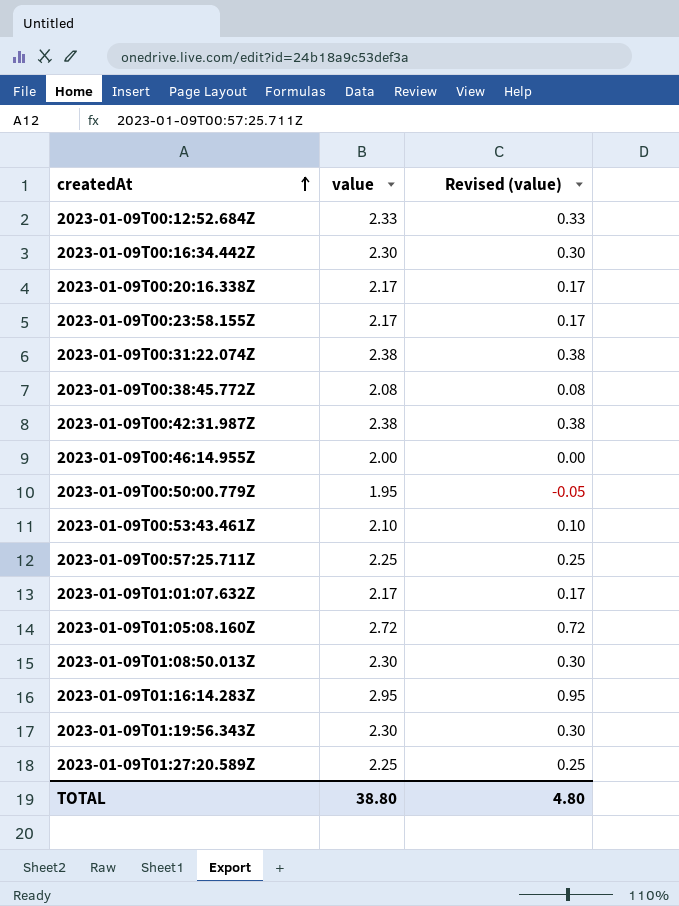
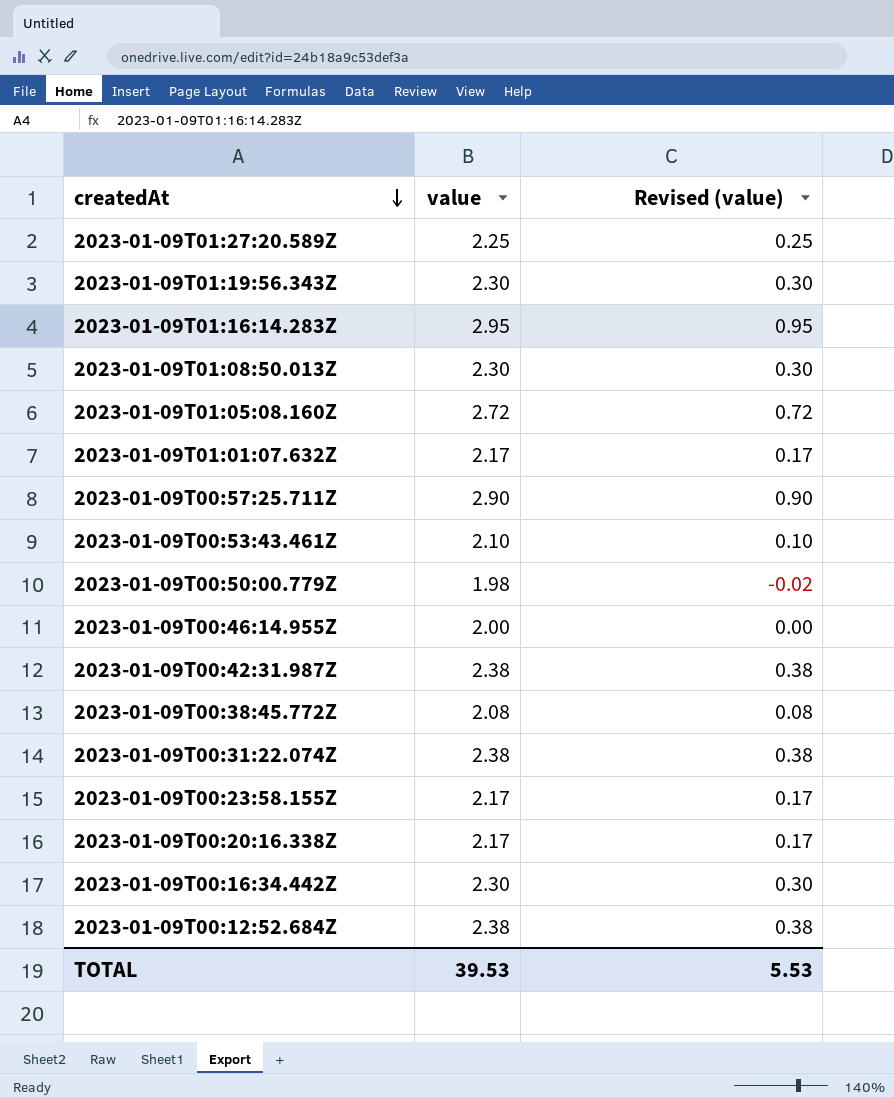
row order: createdAt ascending -> createdAt descending
2023-01-09T00:57:25.711Z | value: 2.25 -> 2.90
2023-01-09T00:57:25.711Z | Revised (value): 0.25 -> 0.90
2023-01-09T00:50:00.779Z | value: 1.95 -> 1.98
2023-01-09T00:50:00.779Z | Revised (value): -0.05 -> -0.02
2023-01-09T00:12:52.684Z | value: 2.33 -> 2.38
2023-01-09T00:12:52.684Z | Revised (value): 0.33 -> 0.38
TOTAL | value: 38.80 -> 39.53
TOTAL | Revised (value): 4.80 -> 5.53

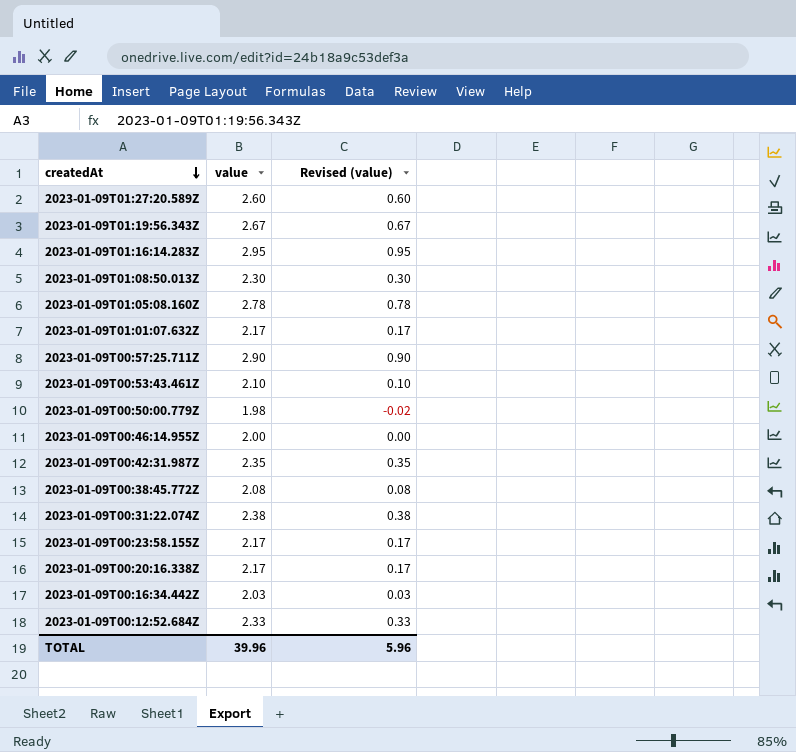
2023-01-09T01:27:20.589Z | value: 2.25 -> 2.60
2023-01-09T01:27:20.589Z | Revised (value): 0.25 -> 0.60
2023-01-09T01:19:56.343Z | value: 2.30 -> 2.67
2023-01-09T01:19:56.343Z | Revised (value): 0.30 -> 0.67
2023-01-09T01:05:08.160Z | value: 2.72 -> 2.78
2023-01-09T01:05:08.160Z | Revised (value): 0.72 -> 0.78
2023-01-09T00:42:31.987Z | value: 2.38 -> 2.35
2023-01-09T00:42:31.987Z | Revised (value): 0.38 -> 0.35
2023-01-09T00:16:34.442Z | value: 2.30 -> 2.03
2023-01-09T00:16:34.442Z | Revised (value): 0.30 -> 0.03
2023-01-09T00:12:52.684Z | value: 2.38 -> 2.33
2023-01-09T00:12:52.684Z | Revised (value): 0.38 -> 0.33
TOTAL | value: 39.53 -> 39.96
TOTAL | Revised (value): 5.53 -> 5.96

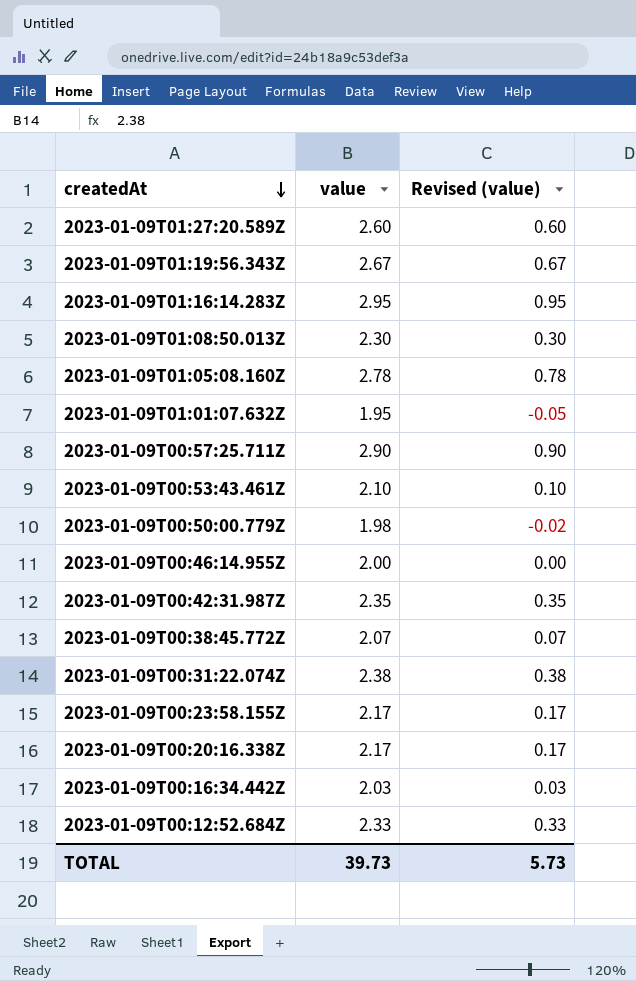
2023-01-09T01:01:07.632Z | value: 2.17 -> 1.95
2023-01-09T01:01:07.632Z | Revised (value): 0.17 -> -0.05
2023-01-09T00:38:45.772Z | value: 2.08 -> 2.07
2023-01-09T00:38:45.772Z | Revised (value): 0.08 -> 0.07
TOTAL | value: 39.96 -> 39.73
TOTAL | Revised (value): 5.96 -> 5.73

